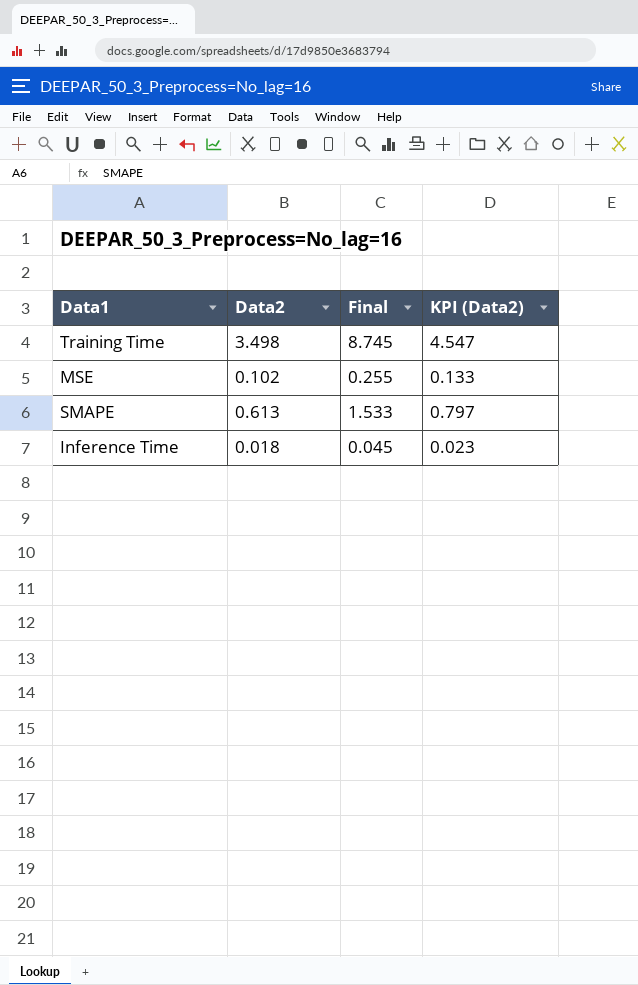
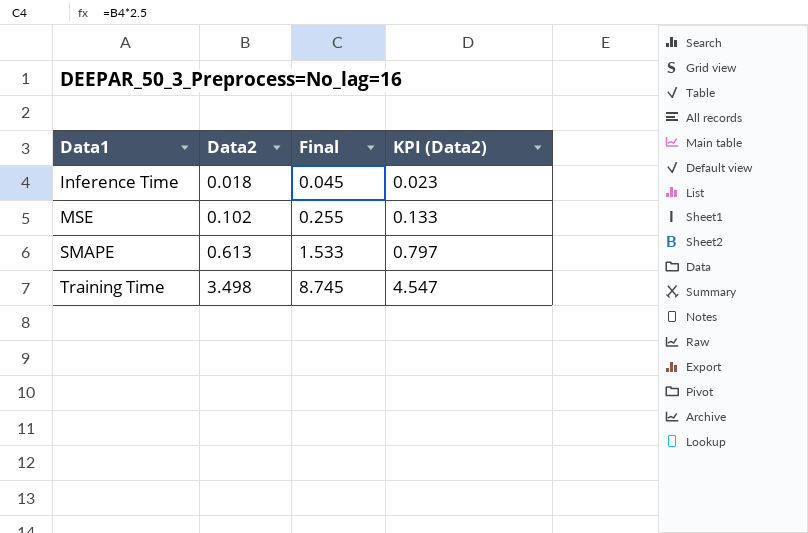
row order: none -> Data1 ascending

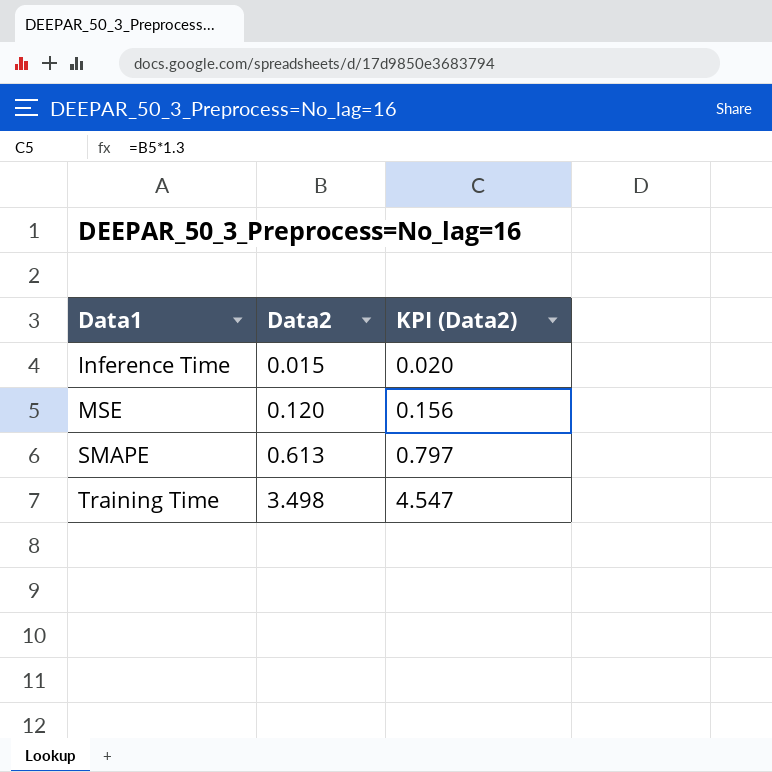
column Final | formula: [Data2] * 2.5 -> none
Inference Time | Data2: 0.018 -> 0.015
Inference Time | KPI (Data2): 0.023 -> 0.020
MSE | Data2: 0.102 -> 0.120
MSE | KPI (Data2): 0.133 -> 0.156

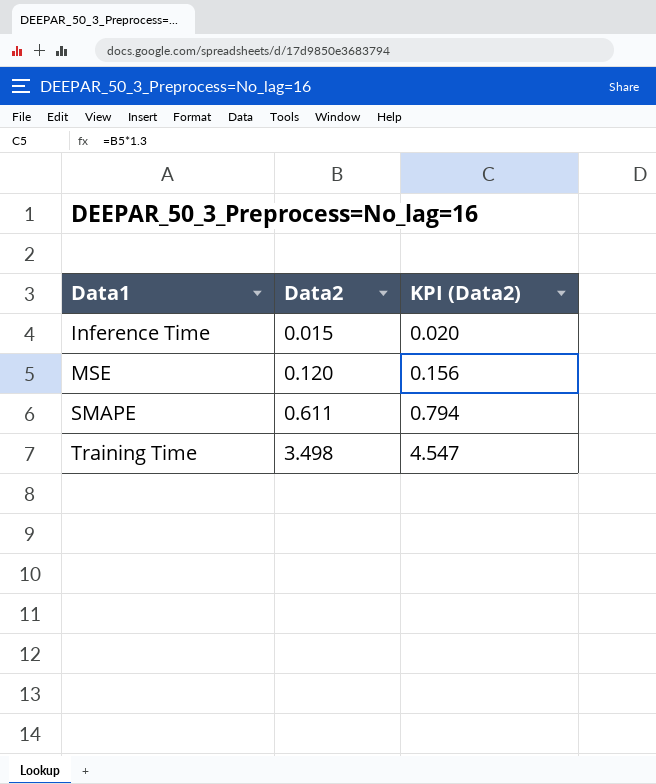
SMAPE | Data2: 0.613 -> 0.611
SMAPE | KPI (Data2): 0.797 -> 0.794

